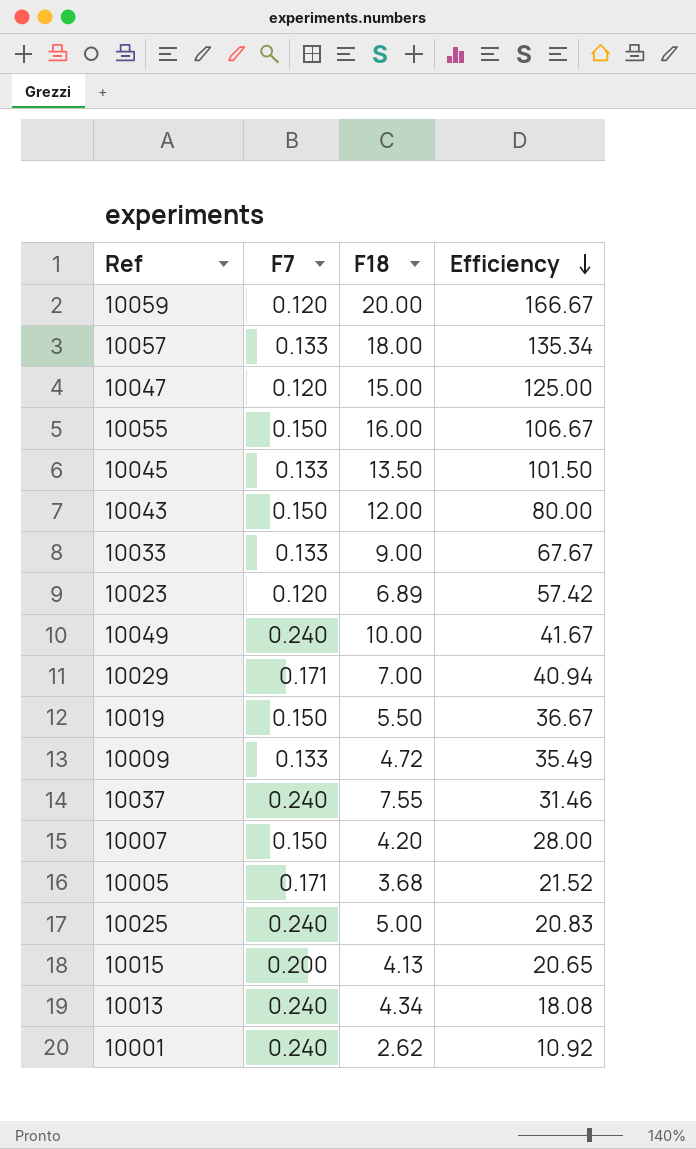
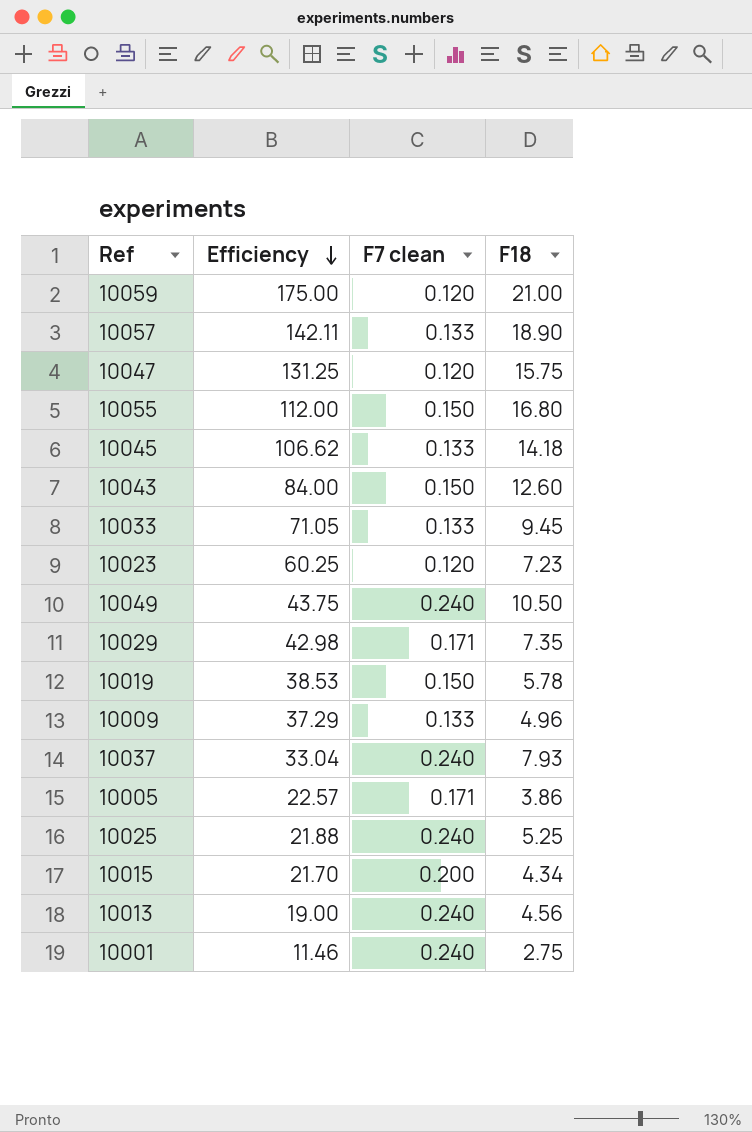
column Efficiency | position: 4 -> 2
column name: F7 -> F7 clean
row 10007: 0.150 | 4.20 | 28.00 -> none
10059 | Efficiency: 166.67 -> 175.00
10059 | F18: 20.00 -> 21.00
10057 | Efficiency: 135.34 -> 142.11
10057 | F18: 18.00 -> 18.90
10047 | Efficiency: 125.00 -> 131.25
10047 | F18: 15.00 -> 15.75
10055 | Efficiency: 106.67 -> 112.00
10055 | F18: 16.00 -> 16.80
10045 | Efficiency: 101.50 -> 106.62
10045 | F18: 13.50 -> 14.18
10043 | Efficiency: 80.00 -> 84.00
10043 | F18: 12.00 -> 12.60
10033 | Efficiency: 67.67 -> 71.05
10033 | F18: 9.00 -> 9.45
10023 | Efficiency: 57.42 -> 60.25
10023 | F18: 6.89 -> 7.23
10049 | Efficiency: 41.67 -> 43.75
10049 | F18: 10.00 -> 10.50
10029 | Efficiency: 40.94 -> 42.98
10029 | F18: 7.00 -> 7.35
10019 | Efficiency: 36.67 -> 38.53
10019 | F18: 5.50 -> 5.78
10009 | Efficiency: 35.49 -> 37.29
10009 | F18: 4.72 -> 4.96
10037 | Efficiency: 31.46 -> 33.04
10037 | F18: 7.55 -> 7.93
10005 | Efficiency: 21.52 -> 22.57
10005 | F18: 3.68 -> 3.86
10025 | Efficiency: 20.83 -> 21.88
10025 | F18: 5.00 -> 5.25
10015 | Efficiency: 20.65 -> 21.70
10015 | F18: 4.13 -> 4.34
10013 | Efficiency: 18.08 -> 19.00
10013 | F18: 4.34 -> 4.56
10001 | Efficiency: 10.92 -> 11.46
10001 | F18: 2.62 -> 2.75

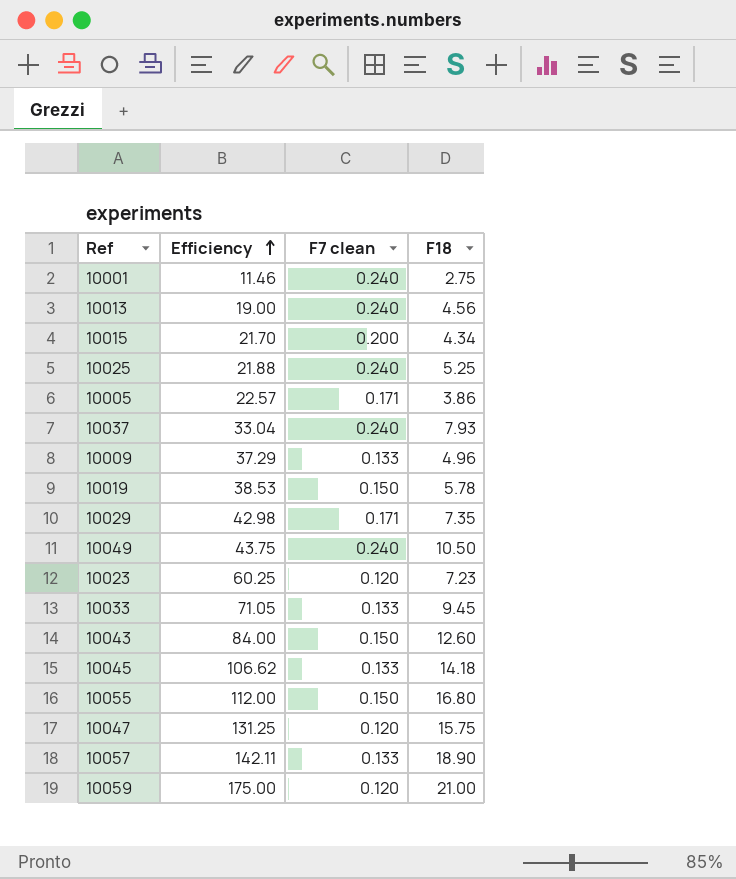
row order: Efficiency descending -> Efficiency ascending

